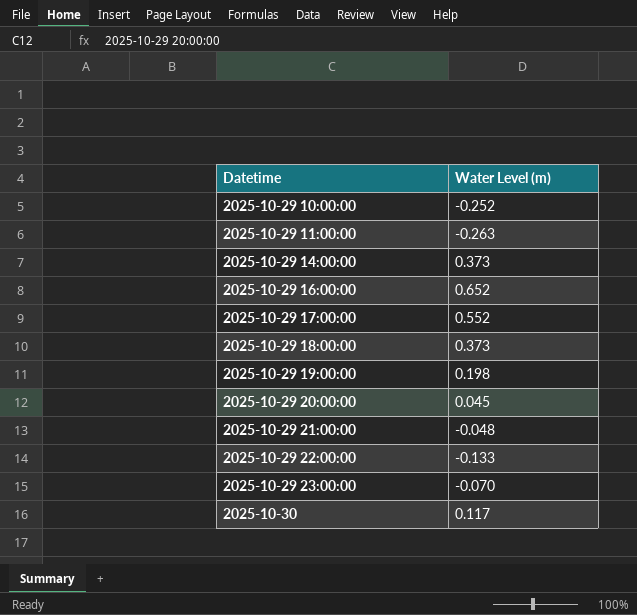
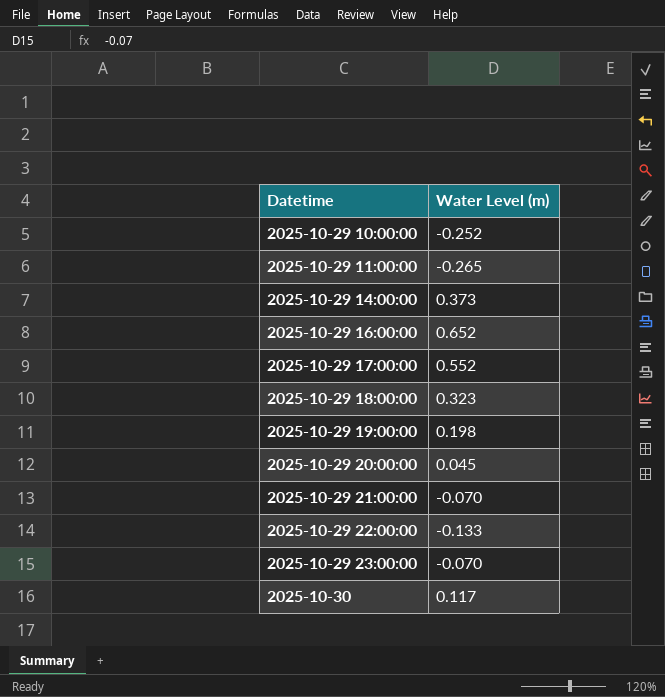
2025-10-29 11:00:00 | Water Level (m): -0.263 -> -0.265
2025-10-29 18:00:00 | Water Level (m): 0.373 -> 0.323
2025-10-29 21:00:00 | Water Level (m): -0.048 -> -0.070

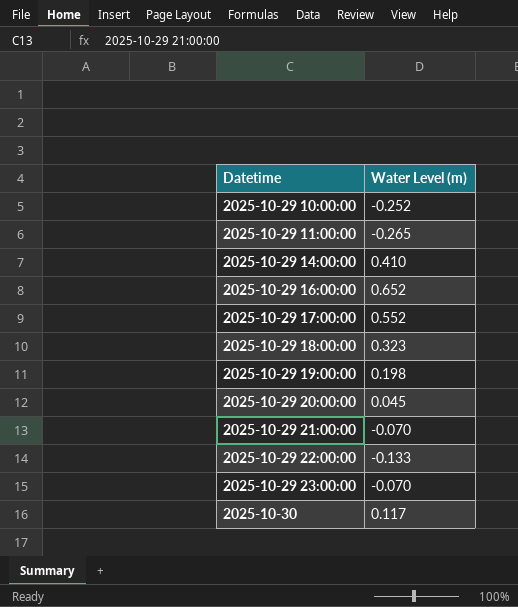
2025-10-29 14:00:00 | Water Level (m): 0.373 -> 0.410

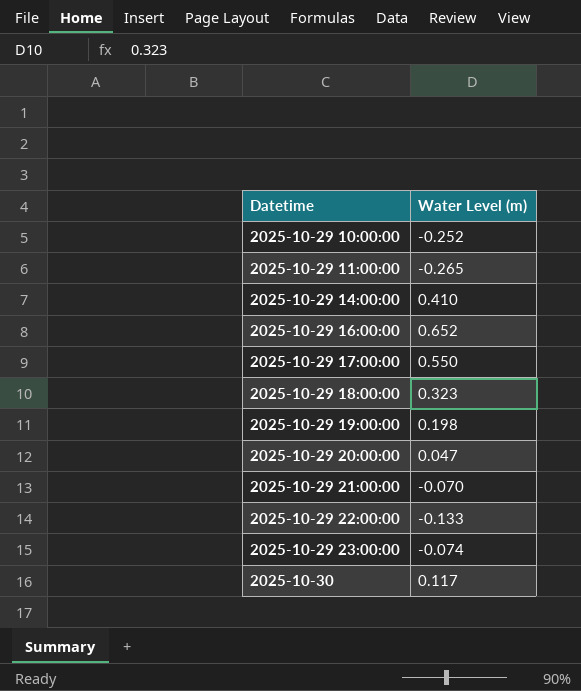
2025-10-29 17:00:00 | Water Level (m): 0.552 -> 0.550
2025-10-29 20:00:00 | Water Level (m): 0.045 -> 0.047
2025-10-29 23:00:00 | Water Level (m): -0.070 -> -0.074

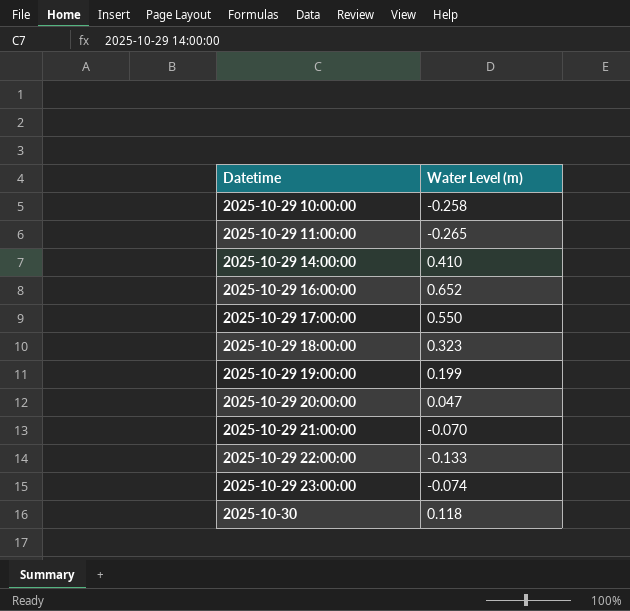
2025-10-29 10:00:00 | Water Level (m): -0.252 -> -0.258
2025-10-29 19:00:00 | Water Level (m): 0.198 -> 0.199
2025-10-30 | Water Level (m): 0.117 -> 0.118

